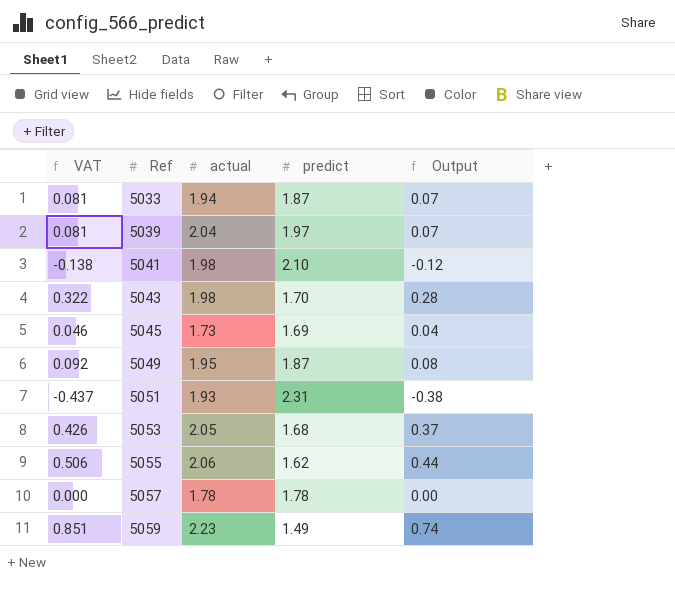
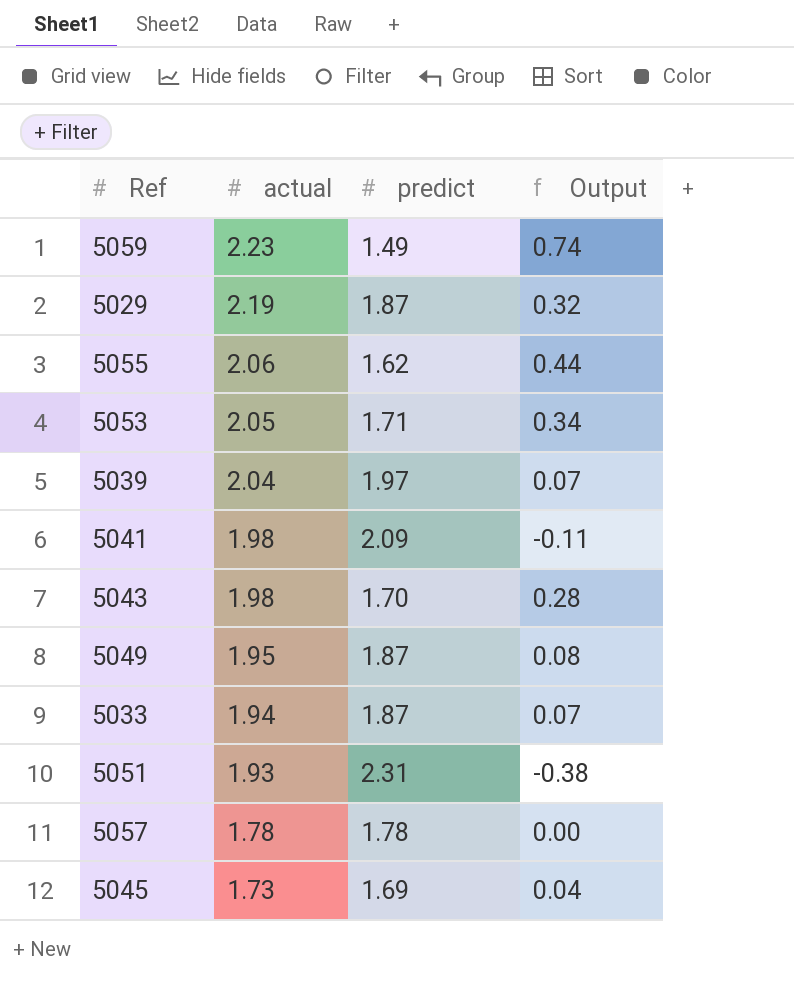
row order: Ref ascending -> actual descending
column VAT | formula: [Output] * 1.15 -> none
row 5029: none -> 2.19 | 1.87 | 0.32
5053 | predict: 1.68 -> 1.71
5053 | Output: 0.37 -> 0.34
5041 | predict: 2.10 -> 2.09
5041 | Output: -0.12 -> -0.11

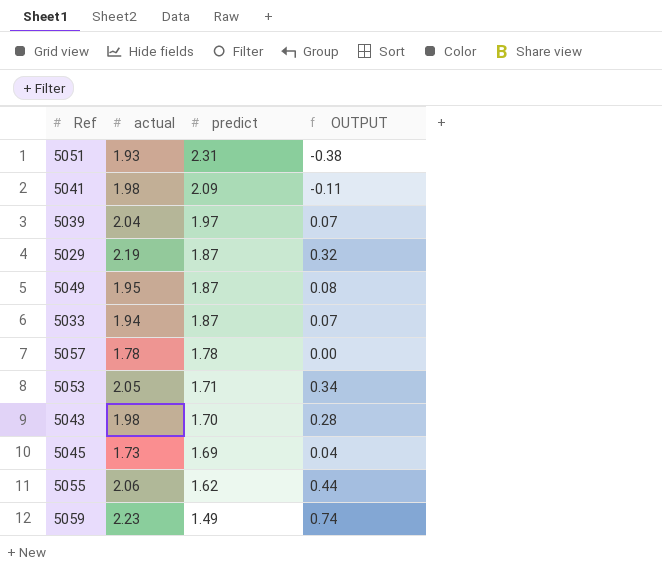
row order: actual descending -> predict descending
column name: Output -> OUTPUT

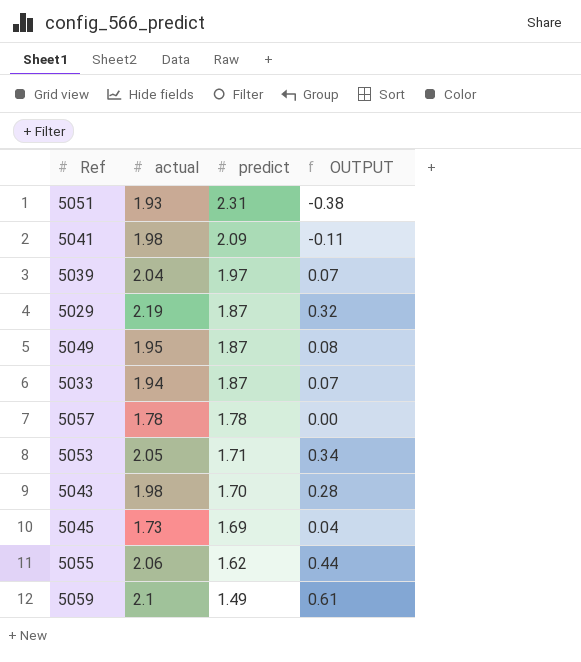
5059 | actual: 2.23 -> 2.1
5059 | OUTPUT: 0.74 -> 0.61

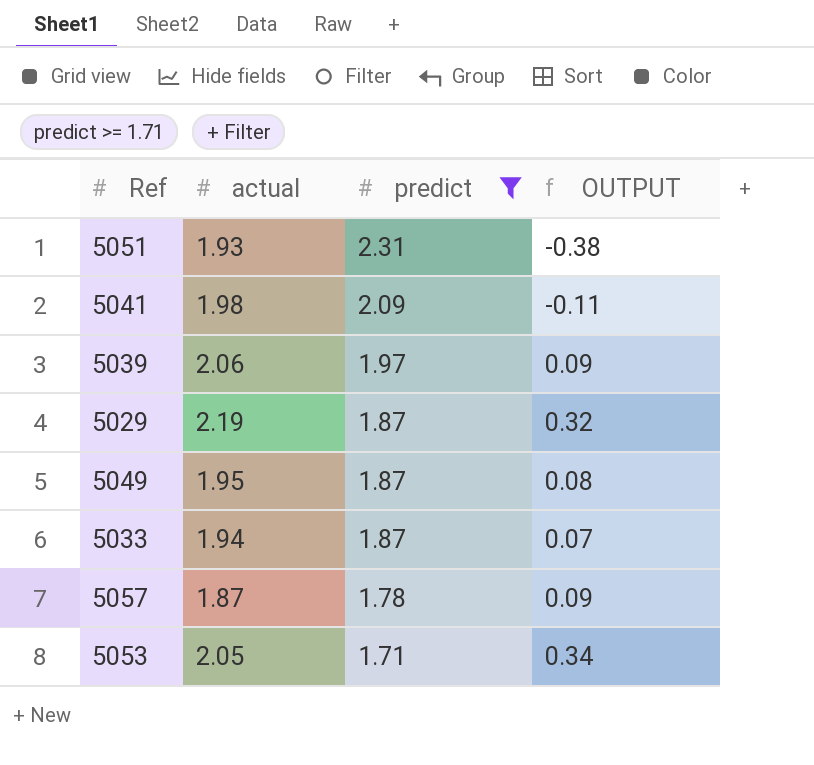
filter: none -> predict >= 1.71
5039 | actual: 2.04 -> 2.06
5039 | OUTPUT: 0.07 -> 0.09
5057 | actual: 1.78 -> 1.87
5057 | OUTPUT: 0.00 -> 0.09

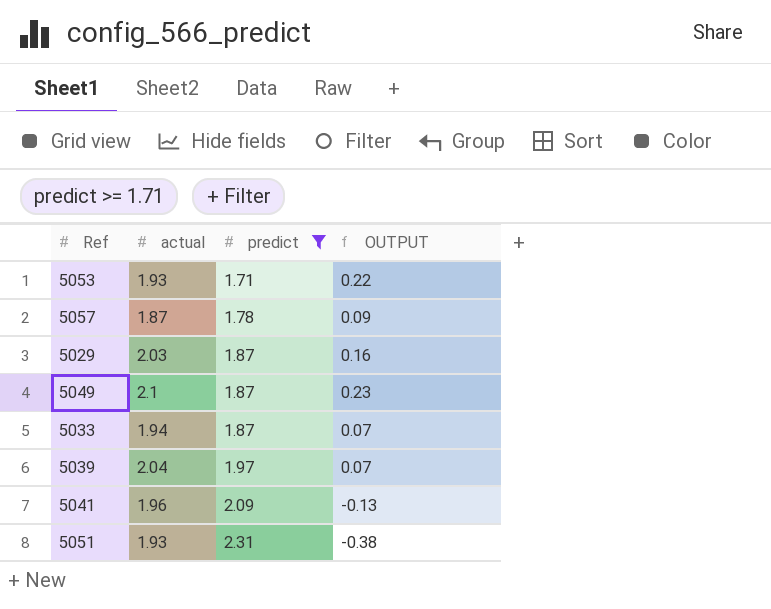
row order: predict descending -> predict ascending
5053 | actual: 2.05 -> 1.93
5053 | OUTPUT: 0.34 -> 0.22
5029 | actual: 2.19 -> 2.03
5029 | OUTPUT: 0.32 -> 0.16
5049 | actual: 1.95 -> 2.1
5049 | OUTPUT: 0.08 -> 0.23
5039 | actual: 2.06 -> 2.04
5039 | OUTPUT: 0.09 -> 0.07
5041 | actual: 1.98 -> 1.96
5041 | OUTPUT: -0.11 -> -0.13

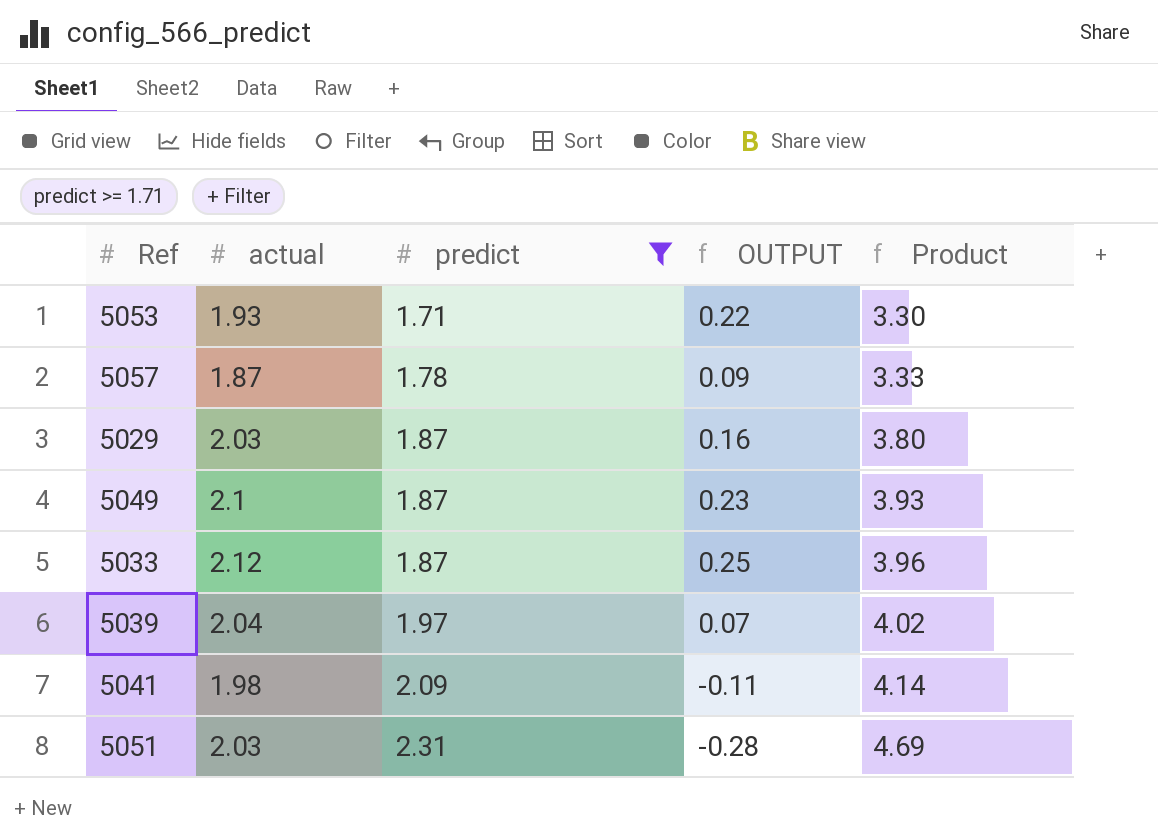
column Product | formula: none -> [actual] * [predict]
5033 | actual: 1.94 -> 2.12
5033 | OUTPUT: 0.07 -> 0.25
5041 | actual: 1.96 -> 1.98
5041 | OUTPUT: -0.13 -> -0.11
5051 | actual: 1.93 -> 2.03
5051 | OUTPUT: -0.38 -> -0.28

